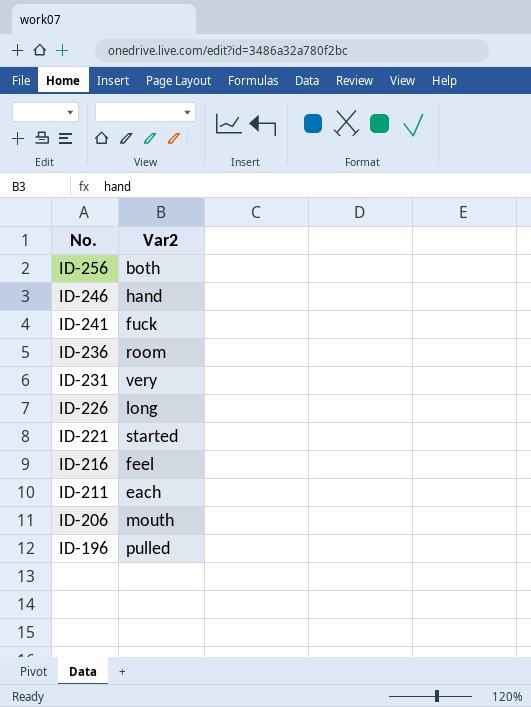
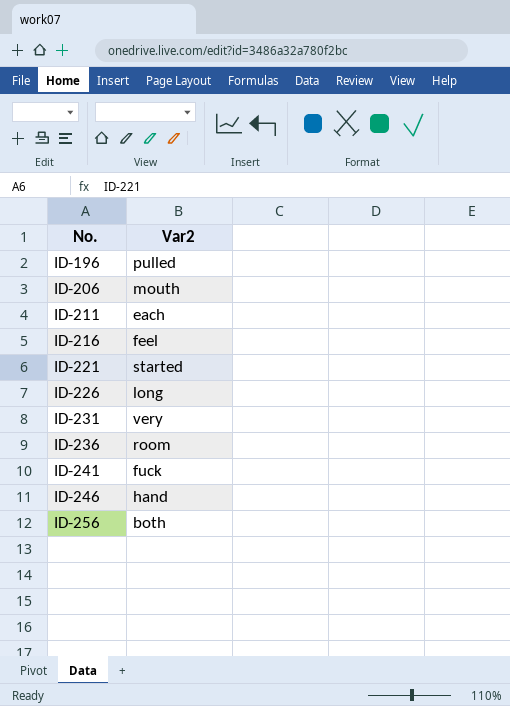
row order: No. descending -> No. ascending

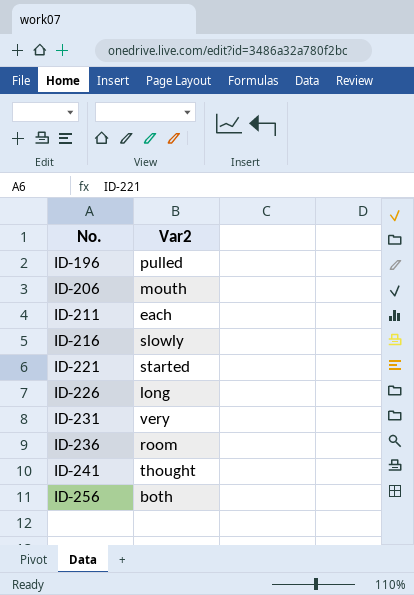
row ID-246: hand -> none
ID-216 | Var2: feel -> slowly
ID-241 | Var2: fuck -> thought

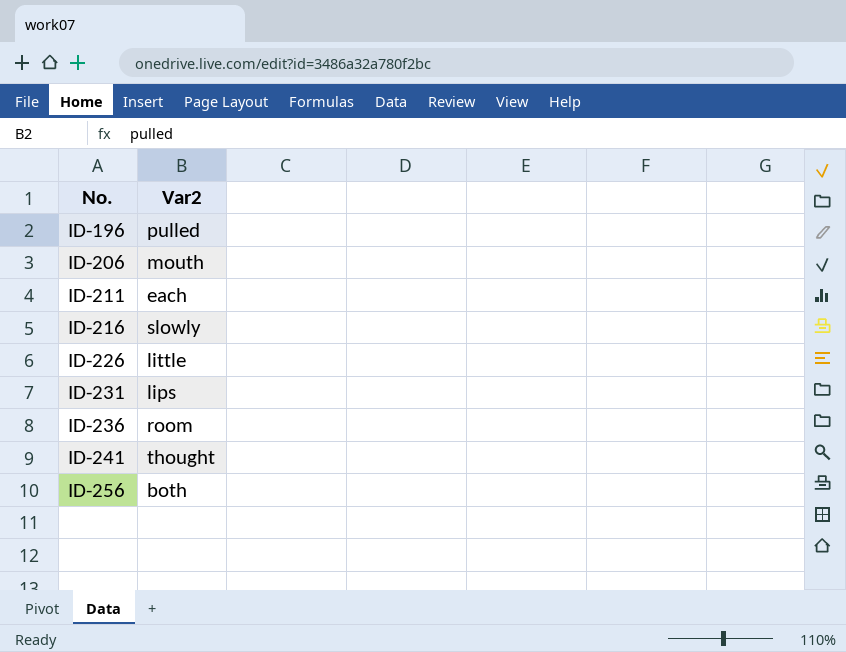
row ID-221: started -> none
ID-226 | Var2: long -> little
ID-231 | Var2: very -> lips

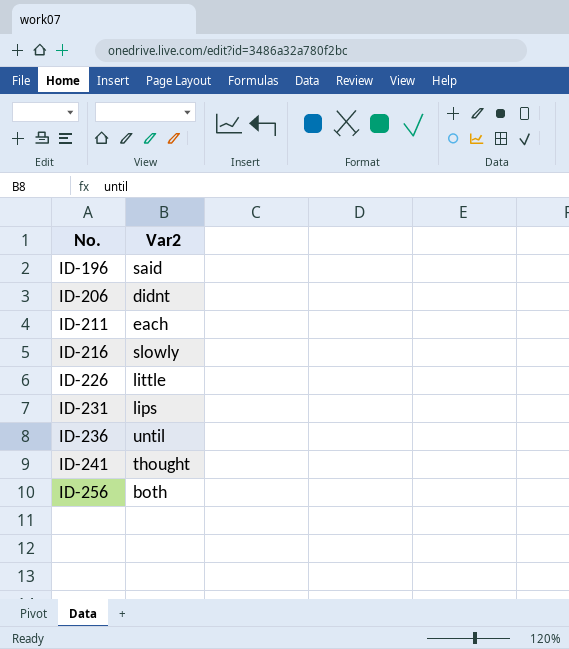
ID-196 | Var2: pulled -> said
ID-206 | Var2: mouth -> didnt
ID-236 | Var2: room -> until

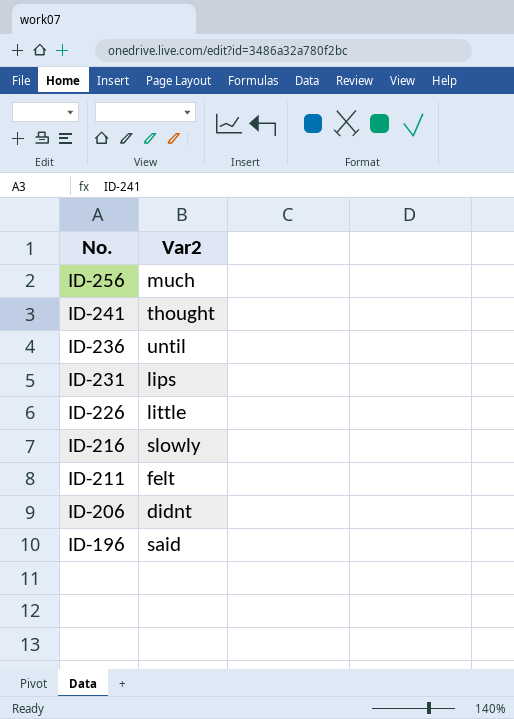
row order: No. ascending -> No. descending
ID-256 | Var2: both -> much
ID-211 | Var2: each -> felt

